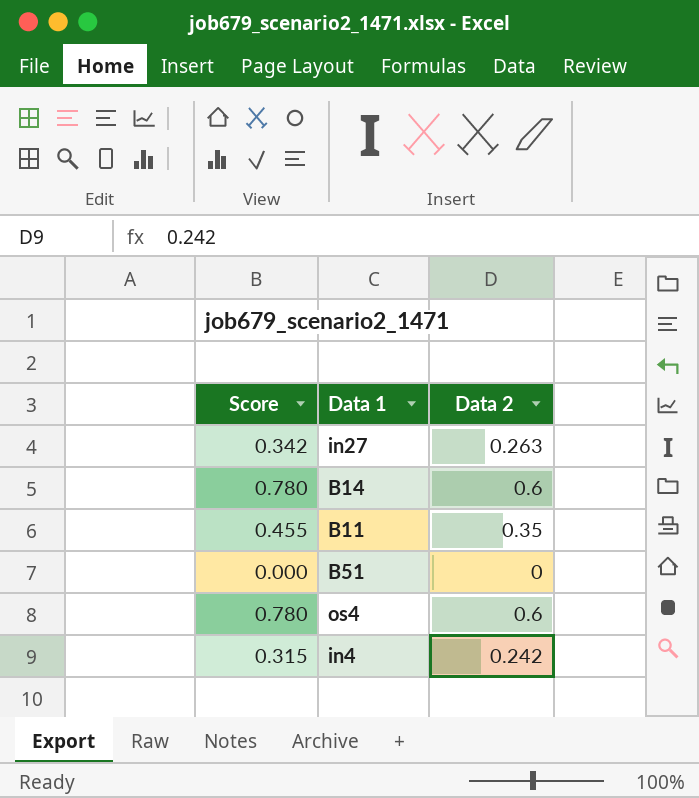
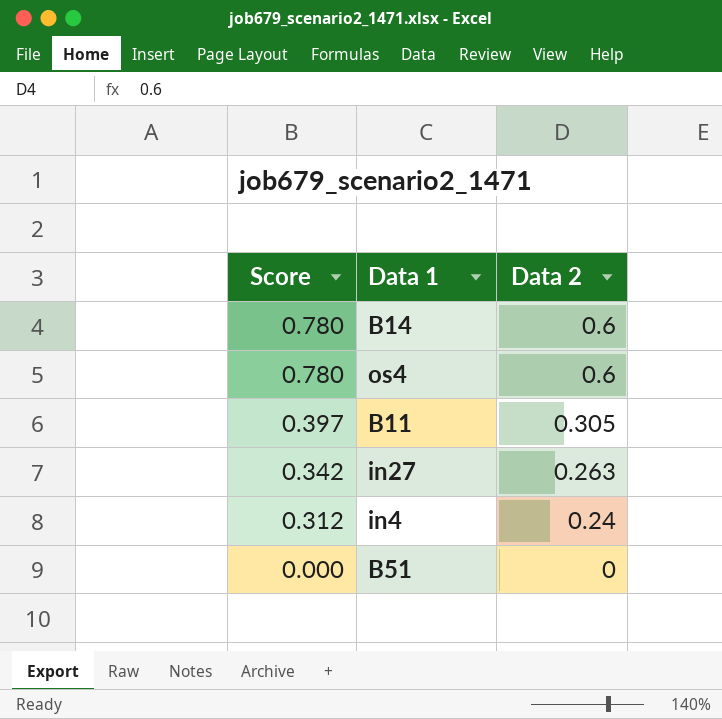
row order: none -> Score descending
B11 | Score: 0.455 -> 0.397
B11 | Data 2: 0.35 -> 0.305
in4 | Score: 0.315 -> 0.312
in4 | Data 2: 0.242 -> 0.24

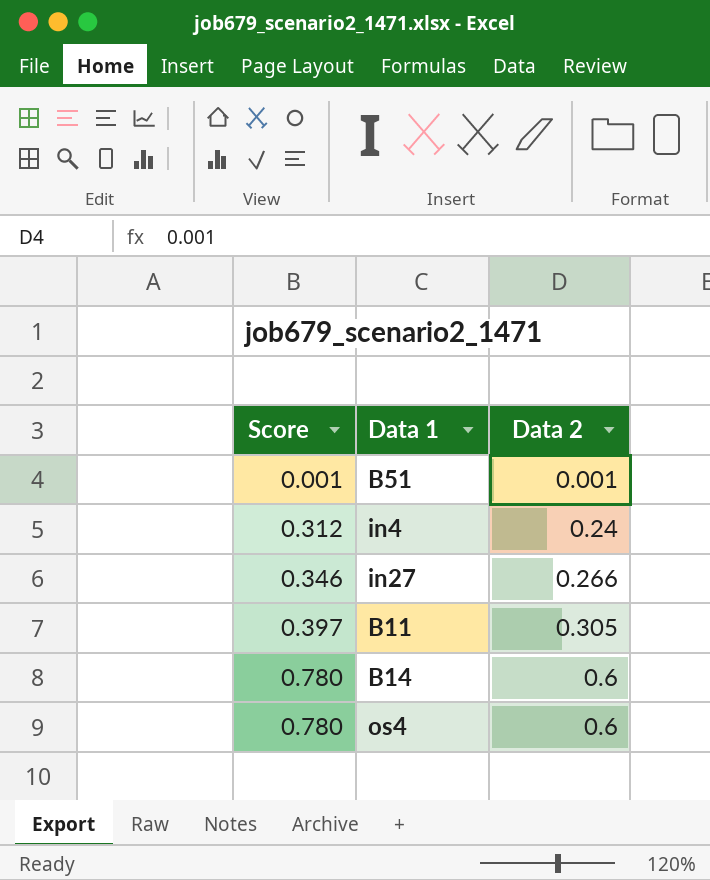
row order: Score descending -> Score ascending
B51 | Score: 0.000 -> 0.001
B51 | Data 2: 0 -> 0.001
in27 | Score: 0.342 -> 0.346
in27 | Data 2: 0.263 -> 0.266

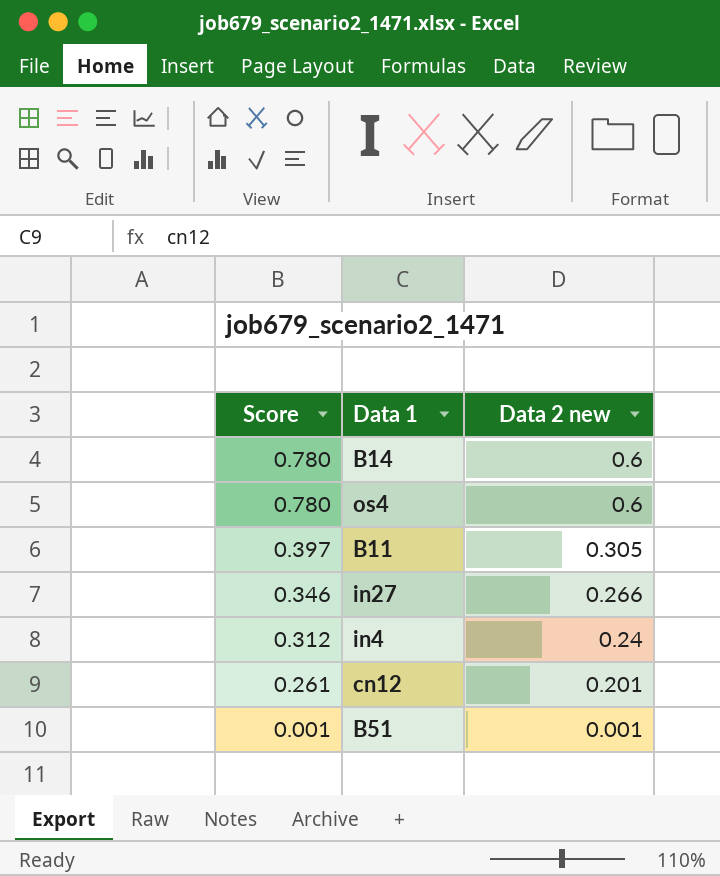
row order: Score ascending -> Score descending
column name: Data 2 -> Data 2 new
row cn12: none -> 0.261 | 0.201

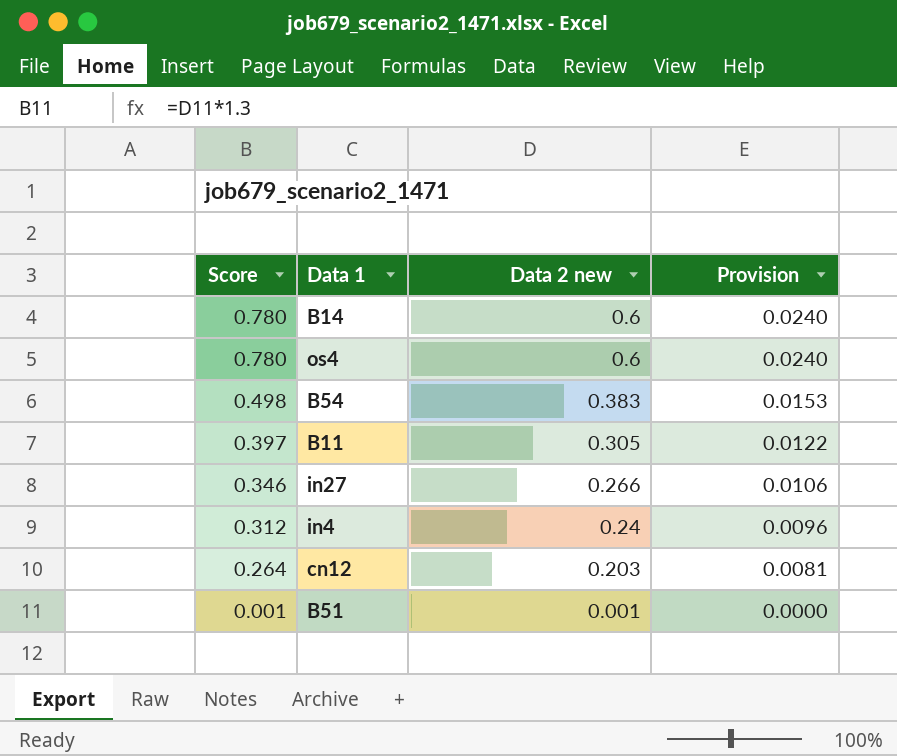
column Provision | formula: none -> [Data 2 new] * 0.04
row B54: none -> 0.498 | 0.383 | 0.0153
cn12 | Score: 0.261 -> 0.264
cn12 | Data 2 new: 0.201 -> 0.203

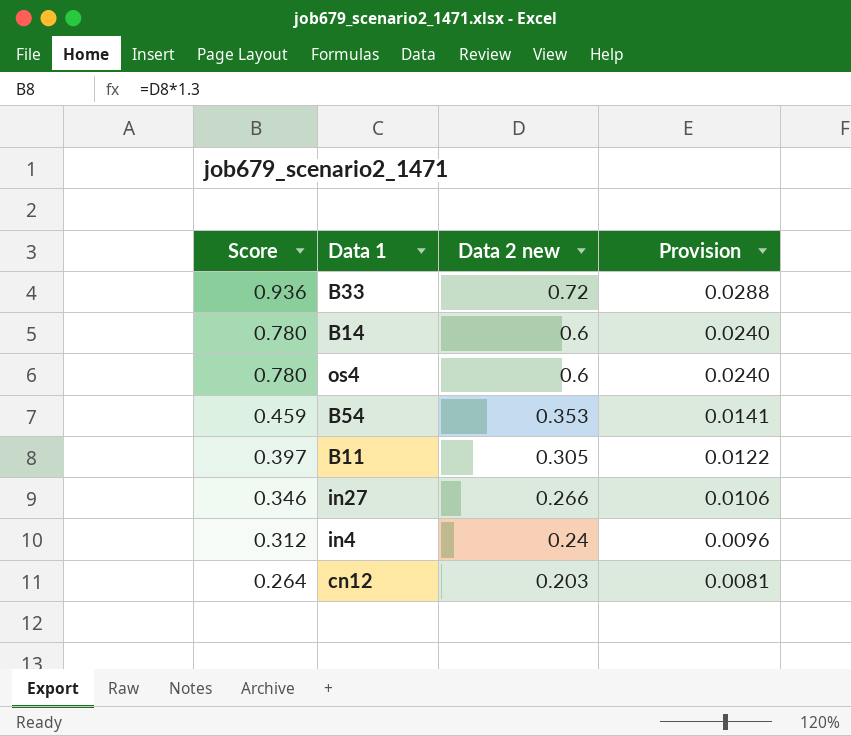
row B51: 0.001 | 0.001 | 0.0000 -> none
row B33: none -> 0.936 | 0.72 | 0.0288
B54 | Score: 0.498 -> 0.459
B54 | Data 2 new: 0.383 -> 0.353
B54 | Provision: 0.0153 -> 0.0141

